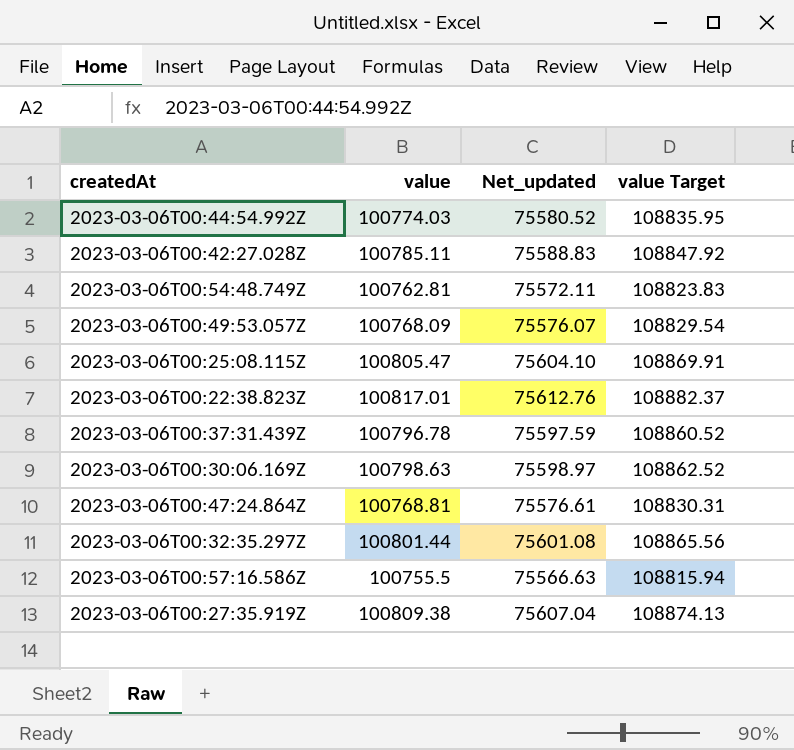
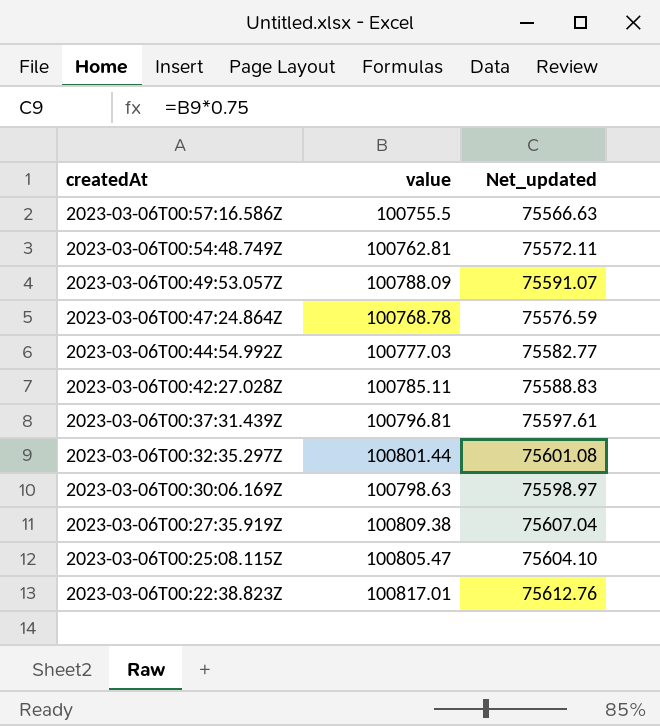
row order: none -> createdAt descending
column value Target | formula: [value] * 1.08 -> none
2023-03-06T00:49:53.057Z | value: 100768.09 -> 100788.09
2023-03-06T00:49:53.057Z | Net_updated: 75576.07 -> 75591.07
2023-03-06T00:47:24.864Z | value: 100768.81 -> 100768.78
2023-03-06T00:47:24.864Z | Net_updated: 75576.61 -> 75576.59
2023-03-06T00:44:54.992Z | value: 100774.03 -> 100777.03
2023-03-06T00:44:54.992Z | Net_updated: 75580.52 -> 75582.77
2023-03-06T00:37:31.439Z | value: 100796.78 -> 100796.81
2023-03-06T00:37:31.439Z | Net_updated: 75597.59 -> 75597.61

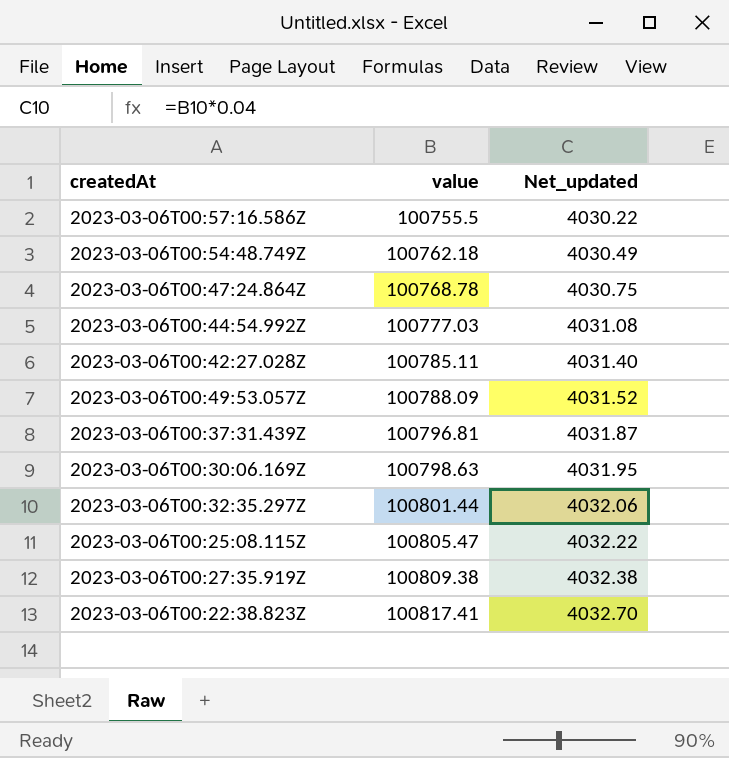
row order: createdAt descending -> value ascending
column Net_updated | formula: [value] * 0.75 -> [value] * 0.04
2023-03-06T00:54:48.749Z | value: 100762.81 -> 100762.18
2023-03-06T00:22:38.823Z | value: 100817.01 -> 100817.41

